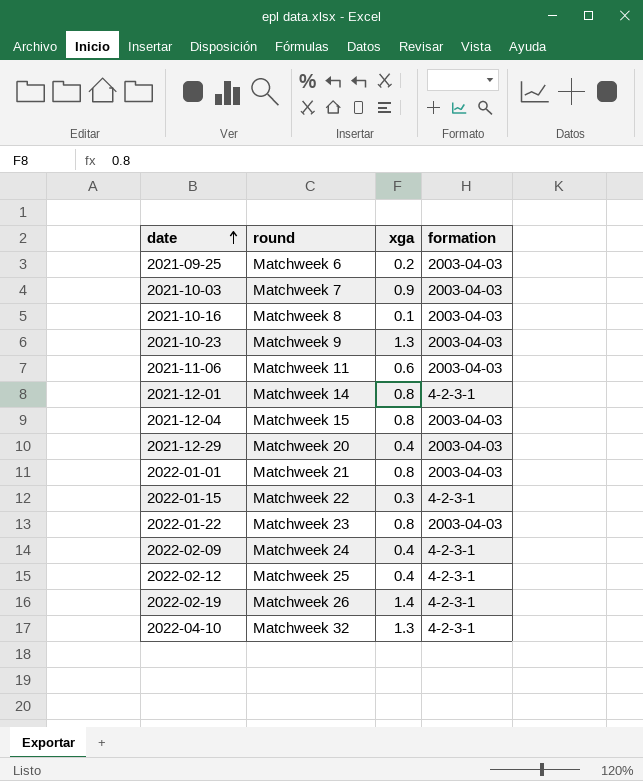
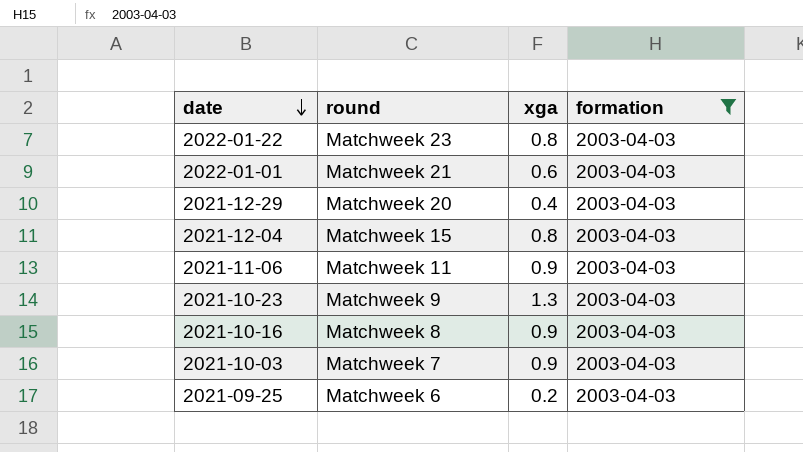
filter: none -> formation = 2003-04-03
row order: date ascending -> date descending
2022-01-01 | xga: 0.8 -> 0.6
2021-11-06 | xga: 0.6 -> 0.9
2021-10-16 | xga: 0.1 -> 0.9

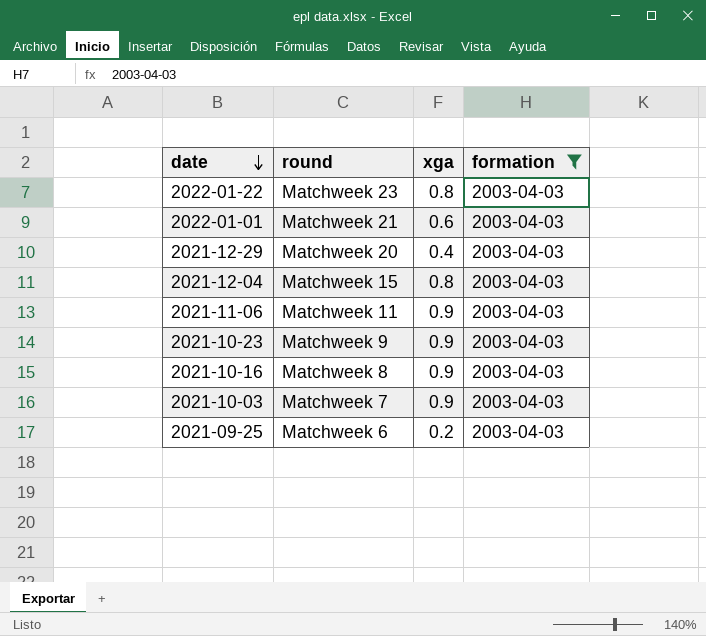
2021-10-23 | xga: 1.3 -> 0.9

